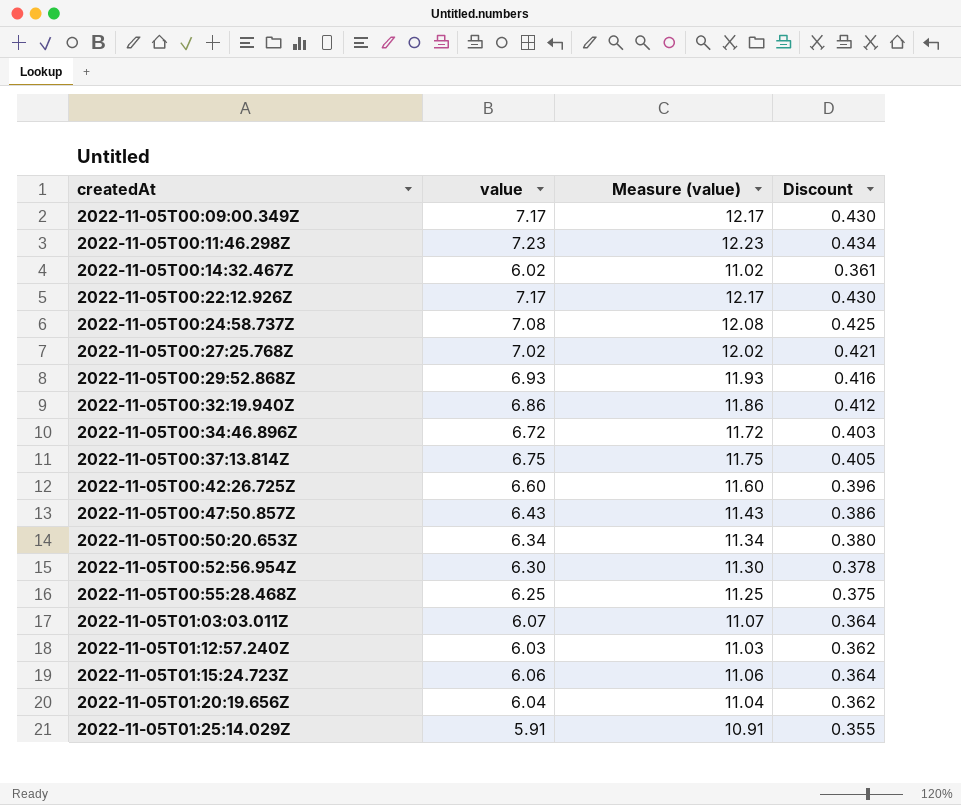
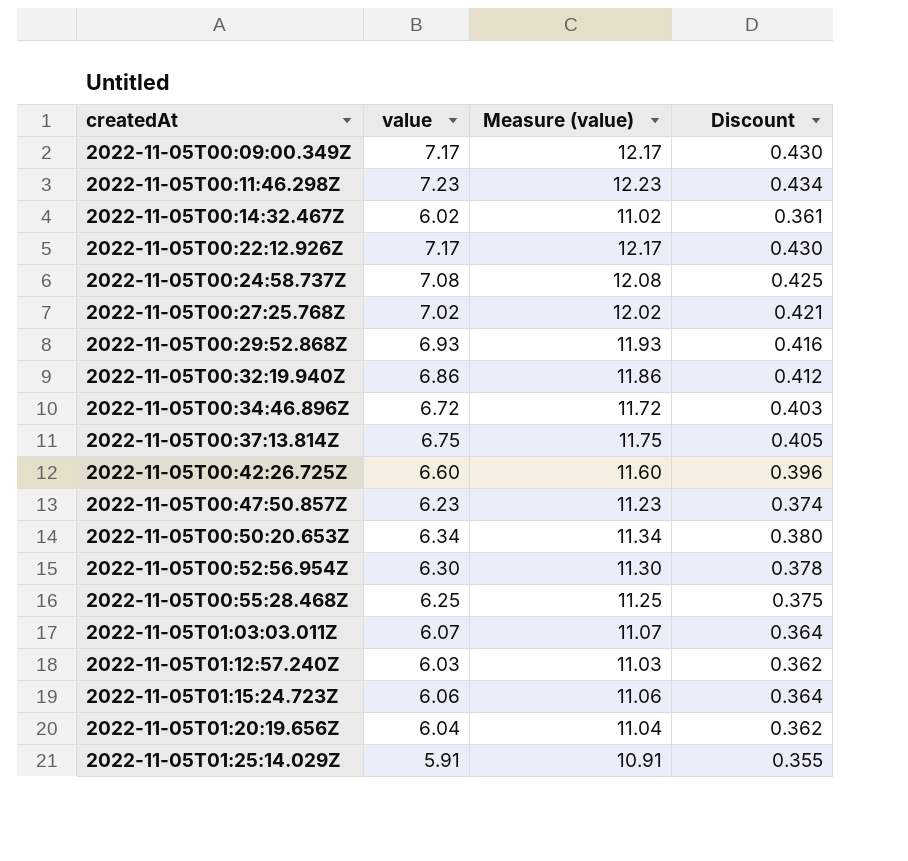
2022-11-05T00:47:50.857Z | value: 6.43 -> 6.23
2022-11-05T00:47:50.857Z | Measure (value): 11.43 -> 11.23
2022-11-05T00:47:50.857Z | Discount: 0.386 -> 0.374

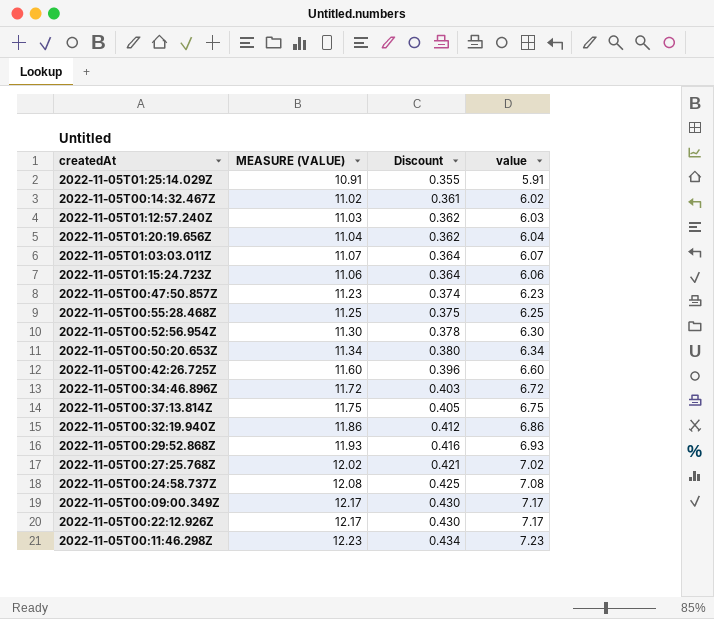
row order: createdAt ascending -> Discount ascending
column name: Measure (value) -> MEASURE (VALUE)
column value | position: 2 -> 4

